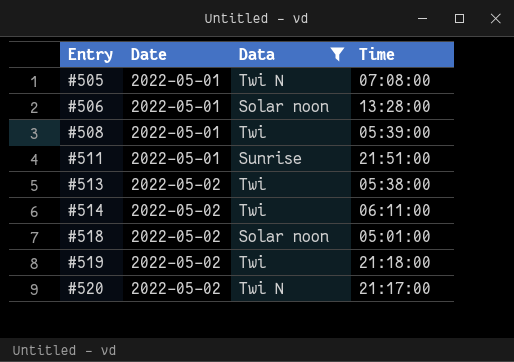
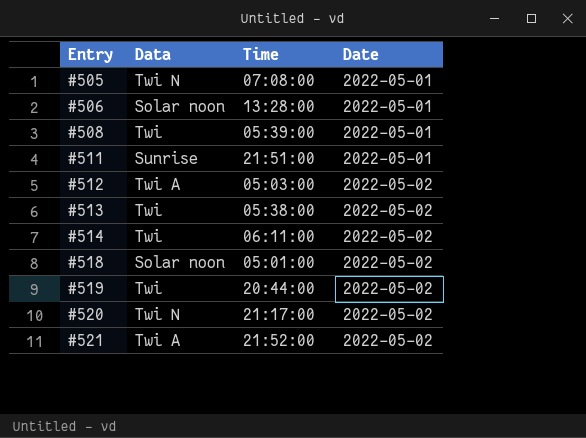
filter: Data != Twi A -> none
column Date | position: 2 -> 4
#519 | Time: 21:18:00 -> 20:44:00

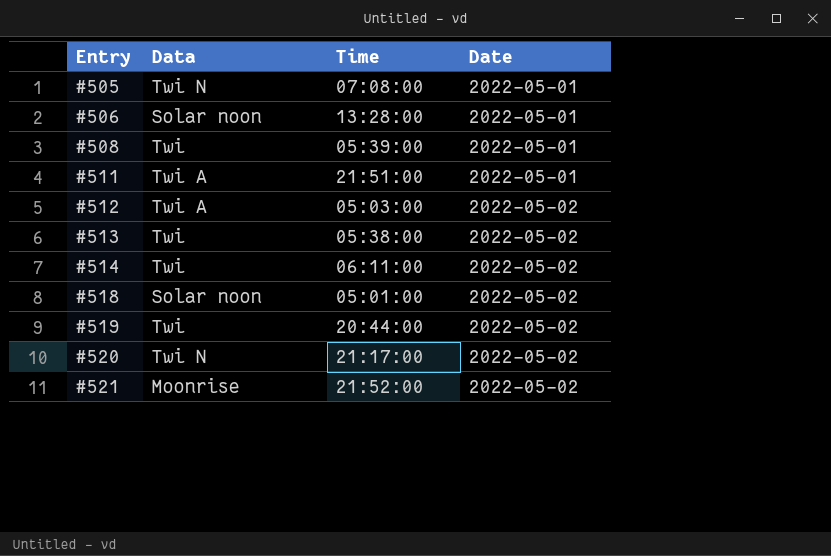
#511 | Data: Sunrise -> Twi A
#521 | Data: Twi A -> Moonrise

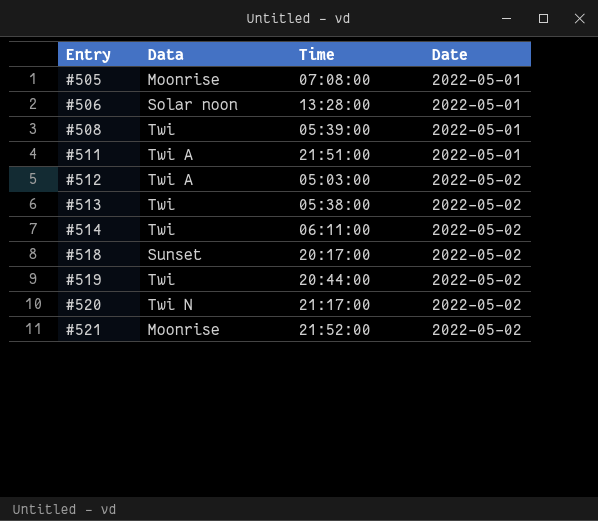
#505 | Data: Twi N -> Moonrise
#518 | Data: Solar noon -> Sunset
#518 | Time: 05:01:00 -> 20:17:00

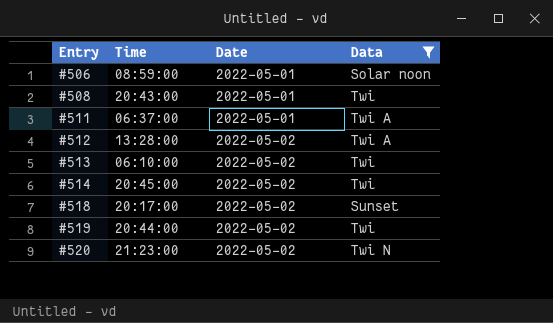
filter: none -> Data != Moonrise
column Data | position: 2 -> 4
#506 | Time: 13:28:00 -> 08:59:00
#508 | Time: 05:39:00 -> 20:43:00
#511 | Time: 21:51:00 -> 06:37:00
#512 | Time: 05:03:00 -> 13:28:00
#513 | Time: 05:38:00 -> 06:10:00
#514 | Time: 06:11:00 -> 20:45:00
#520 | Time: 21:17:00 -> 21:23:00

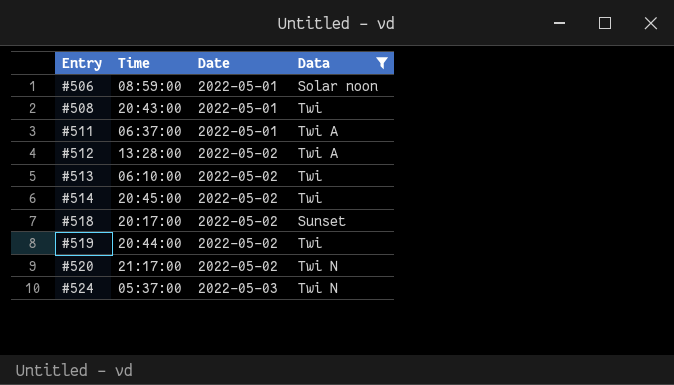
#520 | Time: 21:23:00 -> 21:17:00
row #524: none -> 05:37:00 | 2022-05-03 | Twi N

